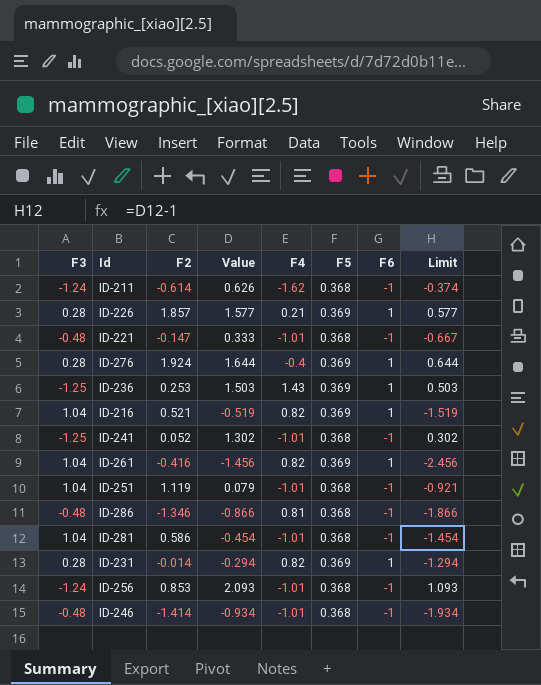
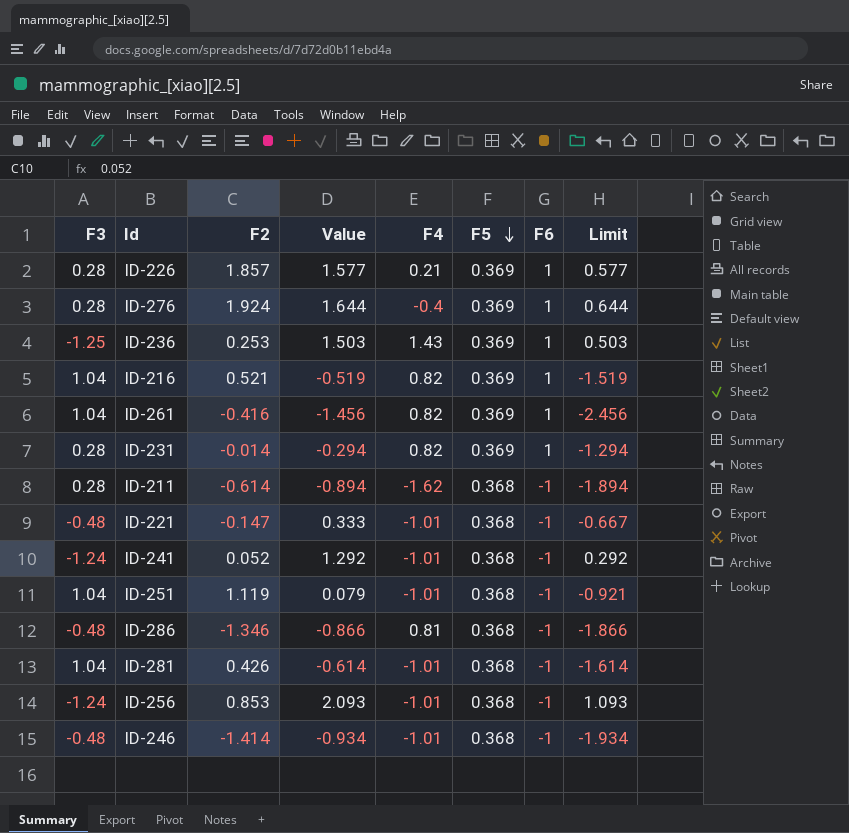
row order: none -> F5 descending
ID-211 | F3: -1.24 -> 0.28
ID-211 | Value: 0.626 -> -0.894
ID-211 | Limit: -0.374 -> -1.894
ID-241 | F3: -1.25 -> -1.24
ID-241 | Value: 1.302 -> 1.292
ID-241 | Limit: 0.302 -> 0.292
ID-281 | F2: 0.586 -> 0.426
ID-281 | Value: -0.454 -> -0.614
ID-281 | Limit: -1.454 -> -1.614

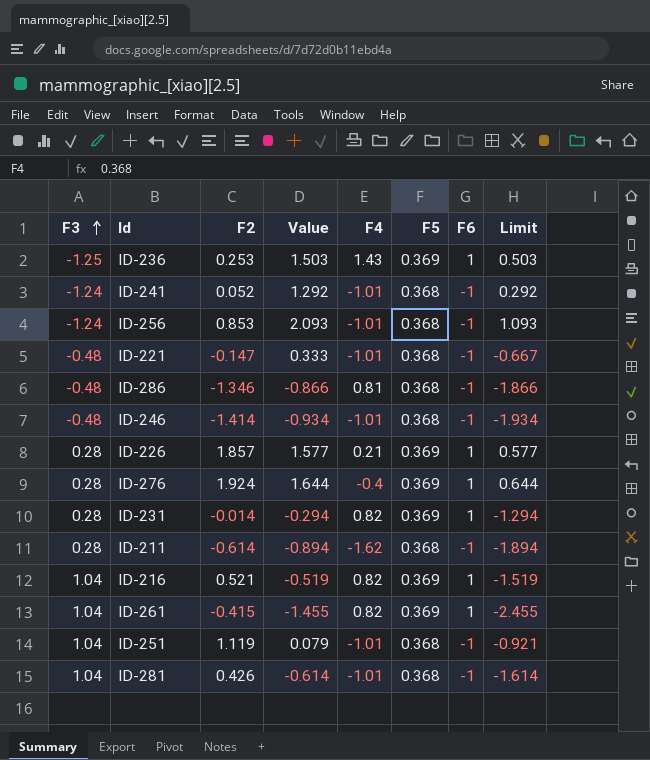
row order: F5 descending -> F3 ascending
ID-261 | F2: -0.416 -> -0.415
ID-261 | Value: -1.456 -> -1.455
ID-261 | Limit: -2.456 -> -2.455

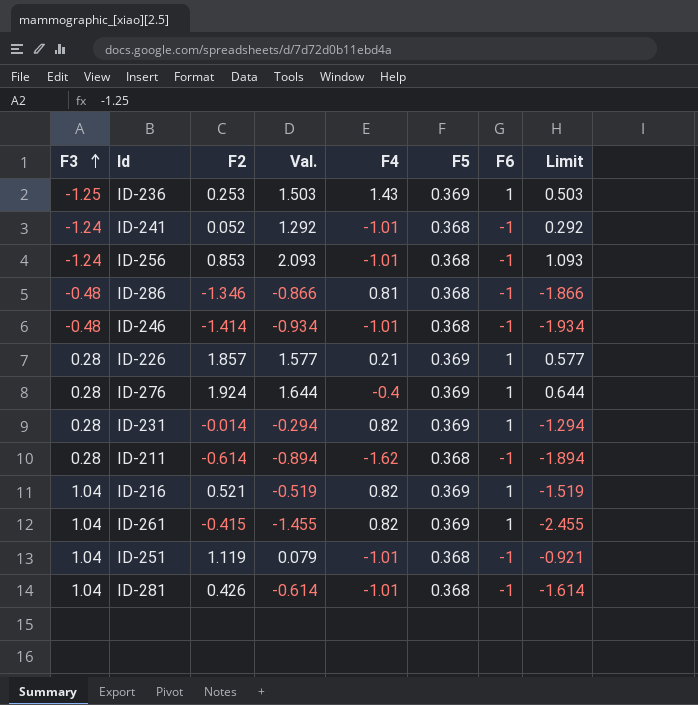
column name: Value -> Val.
row ID-221: -0.48 | -0.147 | 0.333 | -1.01 | 0.368 | -1 | -0.667 -> none

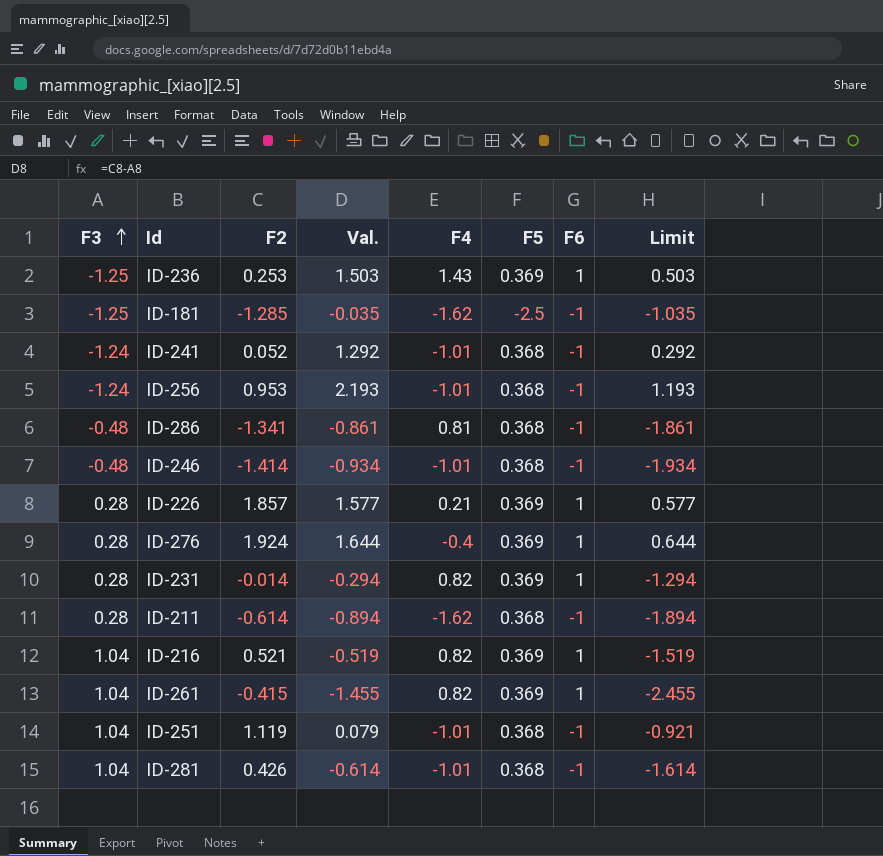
row ID-181: none -> -1.25 | -1.285 | -0.035 | -1.62 | -2.5 | -1 | -1.035
ID-256 | F2: 0.853 -> 0.953
ID-256 | Val.: 2.093 -> 2.193
ID-256 | Limit: 1.093 -> 1.193
ID-286 | F2: -1.346 -> -1.341
ID-286 | Val.: -0.866 -> -0.861
ID-286 | Limit: -1.866 -> -1.861

